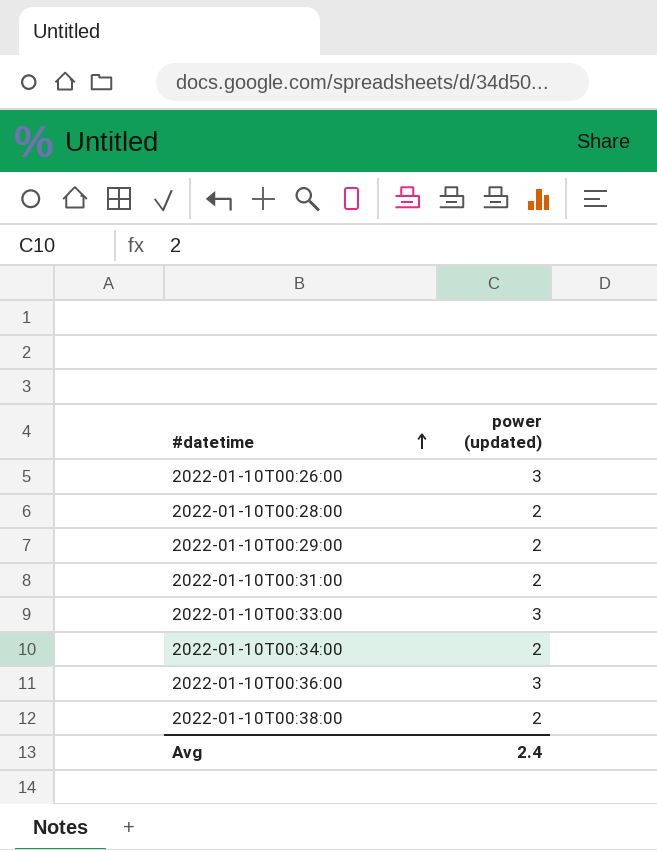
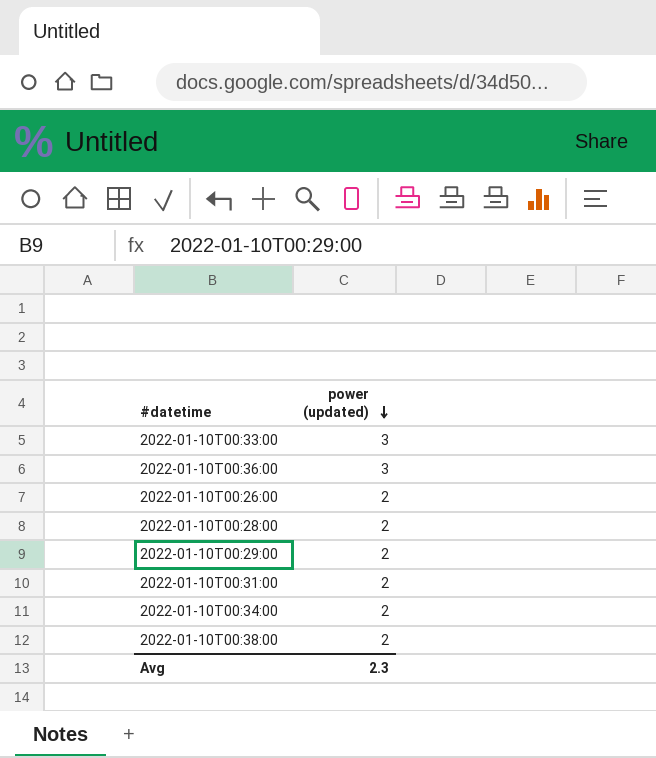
row order: #datetime ascending -> power (updated) descending
2022-01-10T00:26:00 | power (updated): 3 -> 2
Avg | power (updated): 2.4 -> 2.3

